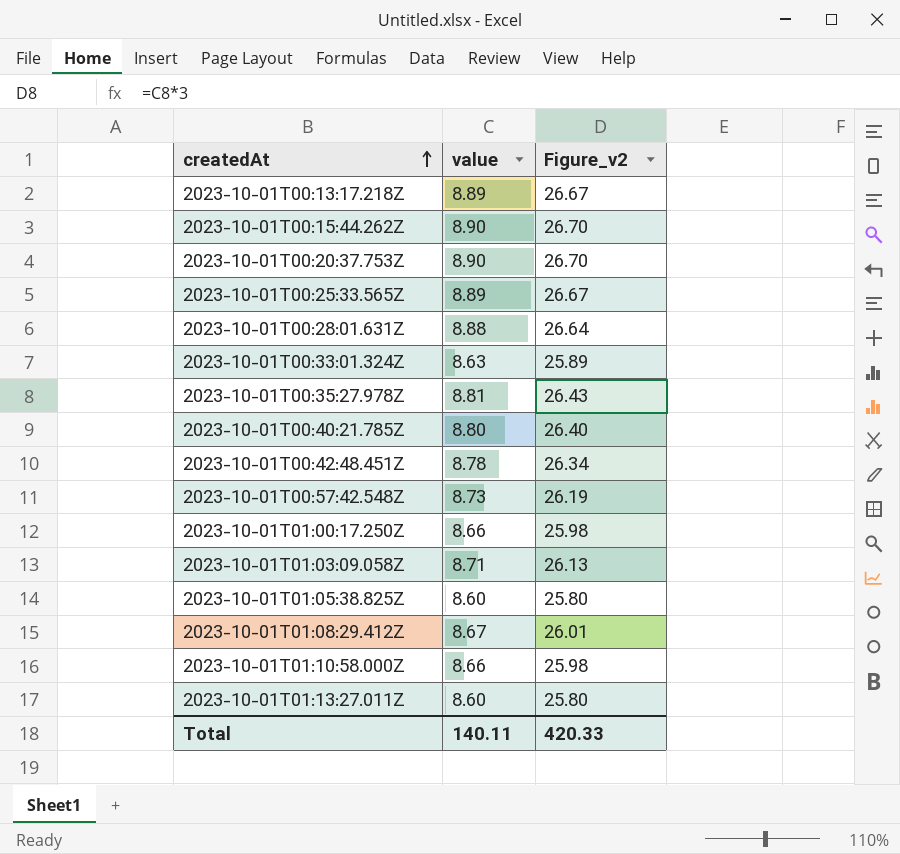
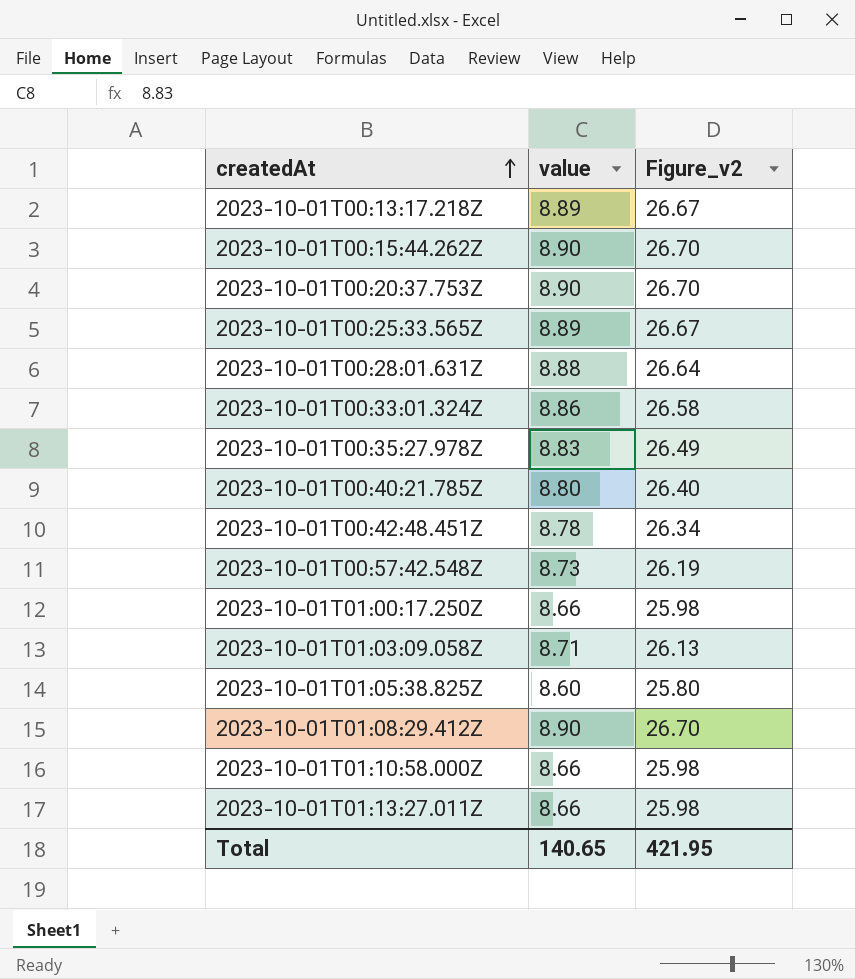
2023-10-01T00:33:01.324Z | value: 8.63 -> 8.86
2023-10-01T00:33:01.324Z | Figure_v2: 25.89 -> 26.58
2023-10-01T00:35:27.978Z | value: 8.81 -> 8.83
2023-10-01T00:35:27.978Z | Figure_v2: 26.43 -> 26.49
2023-10-01T01:08:29.412Z | value: 8.67 -> 8.90
2023-10-01T01:08:29.412Z | Figure_v2: 26.01 -> 26.70
2023-10-01T01:13:27.011Z | value: 8.60 -> 8.66
2023-10-01T01:13:27.011Z | Figure_v2: 25.80 -> 25.98
Total | value: 140.11 -> 140.65
Total | Figure_v2: 420.33 -> 421.95

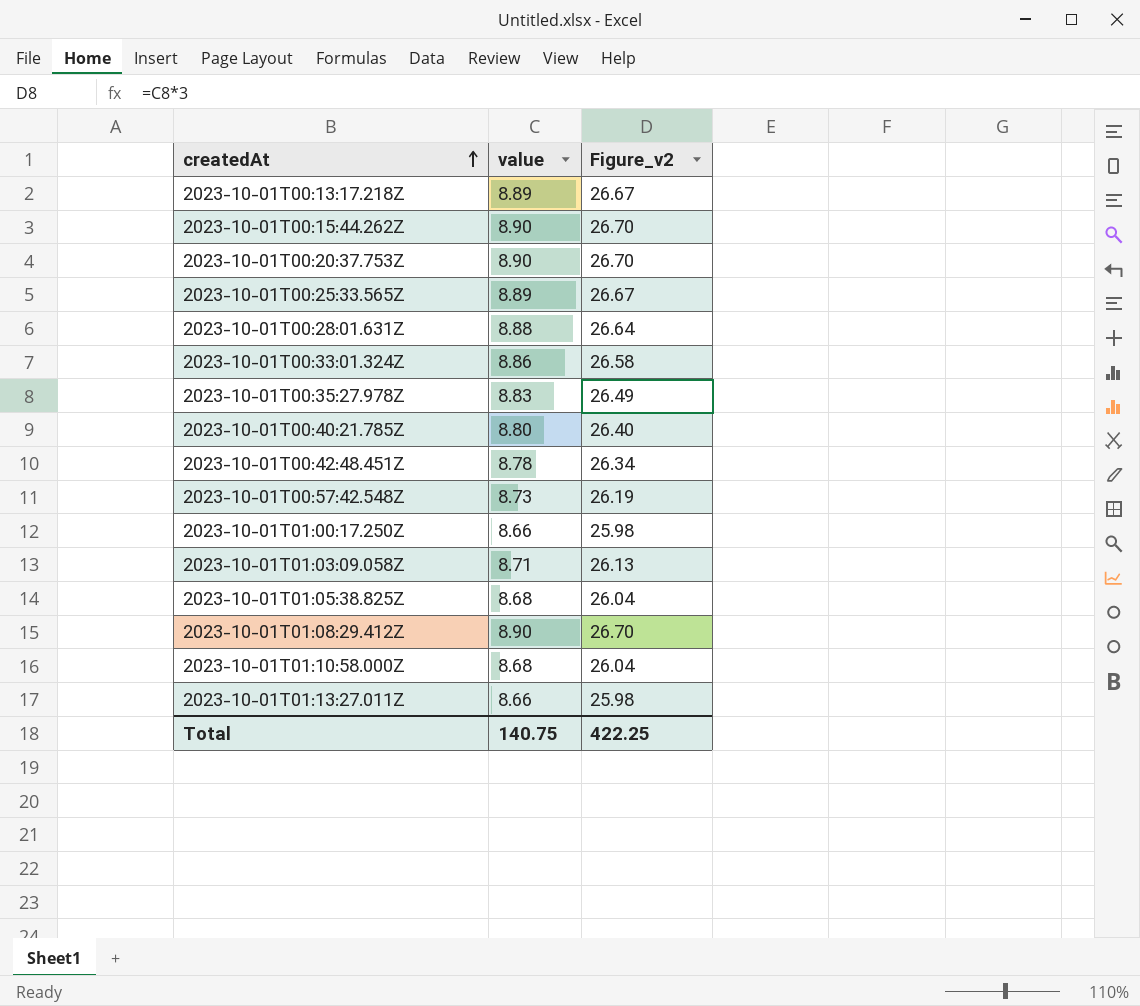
2023-10-01T01:05:38.825Z | value: 8.60 -> 8.68
2023-10-01T01:05:38.825Z | Figure_v2: 25.80 -> 26.04
2023-10-01T01:10:58.000Z | value: 8.66 -> 8.68
2023-10-01T01:10:58.000Z | Figure_v2: 25.98 -> 26.04
Total | value: 140.65 -> 140.75
Total | Figure_v2: 421.95 -> 422.25

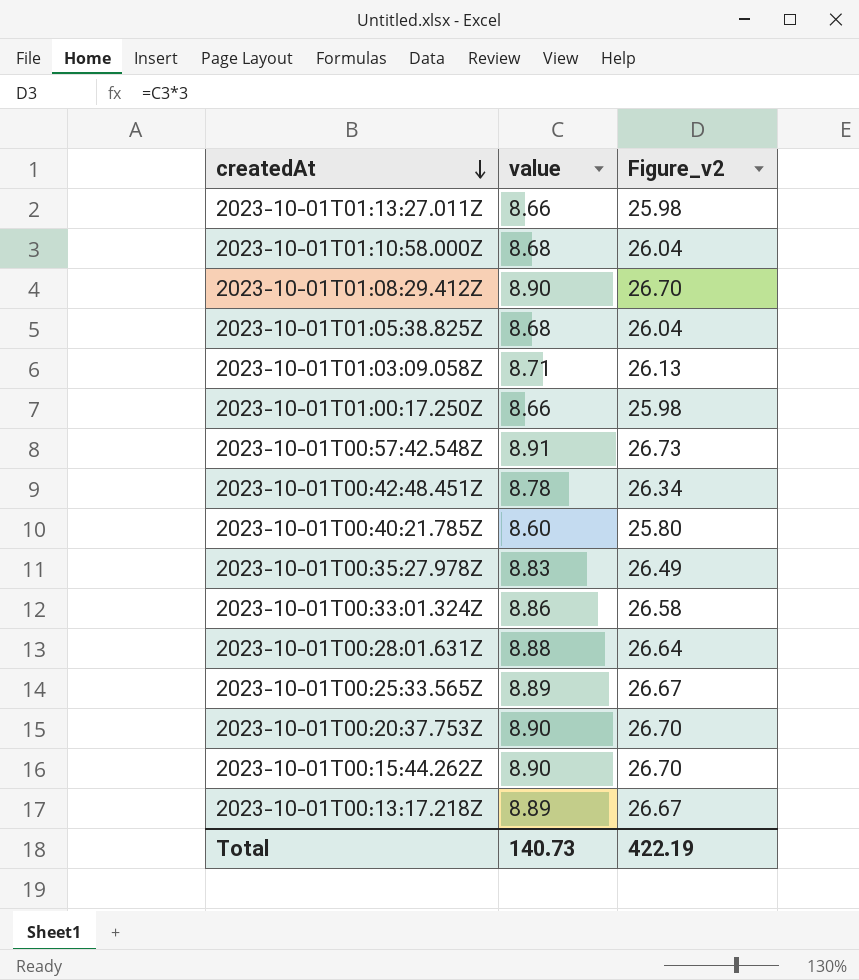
row order: createdAt ascending -> createdAt descending
2023-10-01T00:57:42.548Z | value: 8.73 -> 8.91
2023-10-01T00:57:42.548Z | Figure_v2: 26.19 -> 26.73
2023-10-01T00:40:21.785Z | value: 8.80 -> 8.60
2023-10-01T00:40:21.785Z | Figure_v2: 26.40 -> 25.80
Total | value: 140.75 -> 140.73
Total | Figure_v2: 422.25 -> 422.19

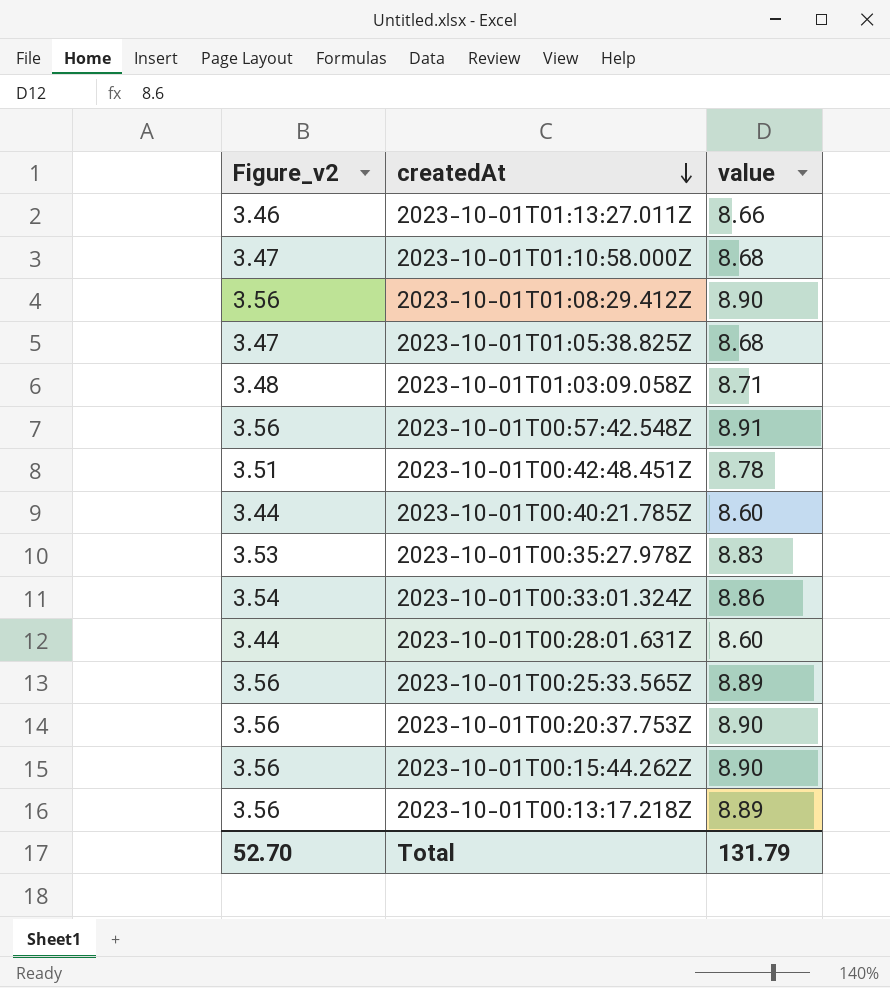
column Figure_v2 | formula: [value] * 3 -> [value] * 0.4
column Figure_v2 | position: 3 -> 1
row 2023-10-01T01:00:17.250Z: 8.66 | 25.98 -> none
2023-10-01T00:28:01.631Z | value: 8.88 -> 8.60
Total | Figure_v2: 422.19 -> 52.70
Total | value: 140.73 -> 131.79

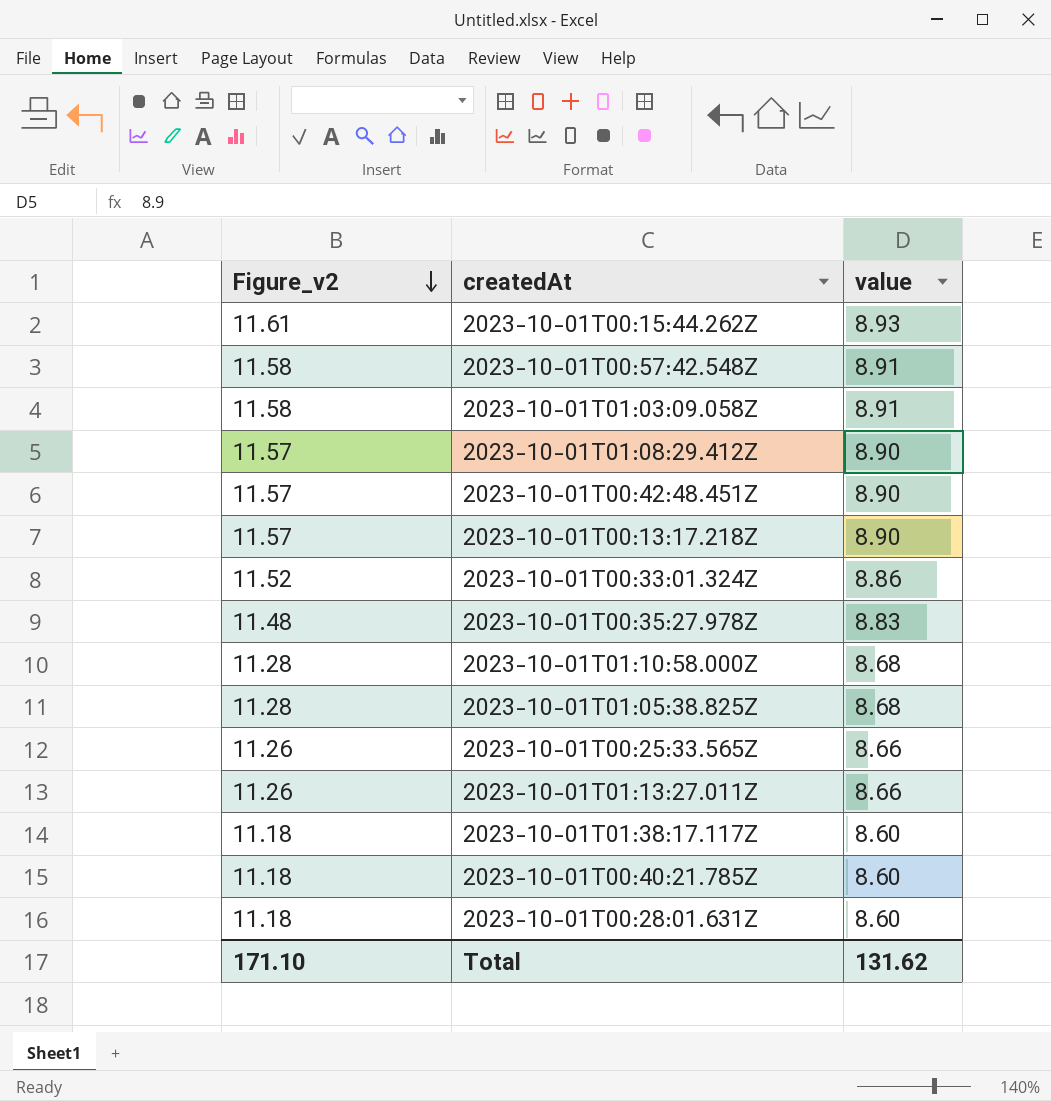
row order: createdAt descending -> Figure_v2 descending
column Figure_v2 | formula: [value] * 0.4 -> [value] * 1.3
row 2023-10-01T00:20:37.753Z: 3.56 | 8.90 -> none
2023-10-01T00:15:44.262Z | value: 8.90 -> 8.93
2023-10-01T01:03:09.058Z | value: 8.71 -> 8.91
2023-10-01T00:42:48.451Z | value: 8.78 -> 8.90
2023-10-01T00:13:17.218Z | value: 8.89 -> 8.90
2023-10-01T00:25:33.565Z | value: 8.89 -> 8.66
row 2023-10-01T01:38:17.117Z: none -> 11.18 | 8.60
Total | Figure_v2: 52.70 -> 171.10
Total | value: 131.79 -> 131.62

